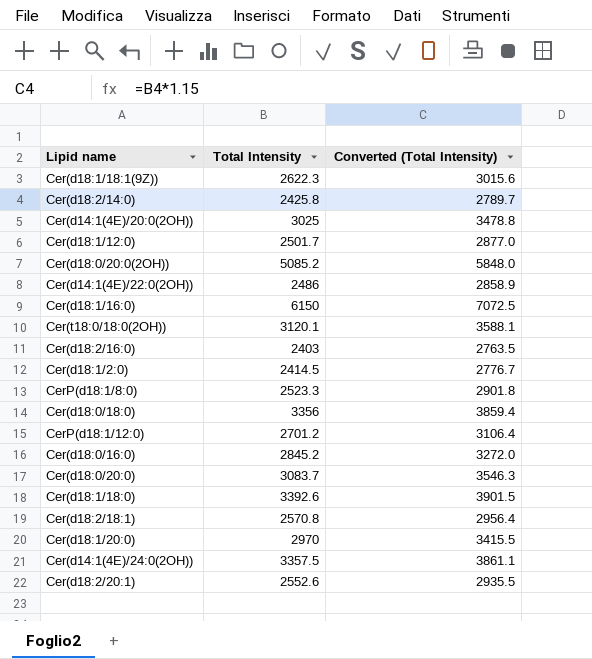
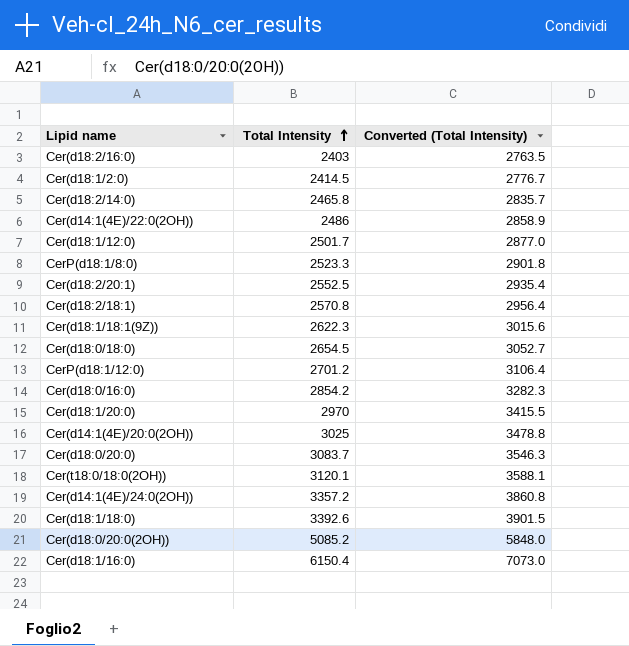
row order: none -> Total Intensity ascending
Cer(d18:2/14:0) | Total Intensity: 2425.8 -> 2465.8
Cer(d18:2/14:0) | Converted (Total Intensity): 2789.7 -> 2835.7
Cer(d18:2/20:1) | Total Intensity: 2552.6 -> 2552.5
Cer(d18:2/20:1) | Converted (Total Intensity): 2935.5 -> 2935.4
Cer(d18:0/18:0) | Total Intensity: 3356 -> 2654.5
Cer(d18:0/18:0) | Converted (Total Intensity): 3859.4 -> 3052.7
Cer(d18:0/16:0) | Total Intensity: 2845.2 -> 2854.2
Cer(d18:0/16:0) | Converted (Total Intensity): 3272.0 -> 3282.3
Cer(d14:1(4E)/24:0(2OH)) | Total Intensity: 3357.5 -> 3357.2
Cer(d14:1(4E)/24:0(2OH)) | Converted (Total Intensity): 3861.1 -> 3860.8
Cer(d18:1/16:0) | Total Intensity: 6150 -> 6150.4
Cer(d18:1/16:0) | Converted (Total Intensity): 7072.5 -> 7073.0

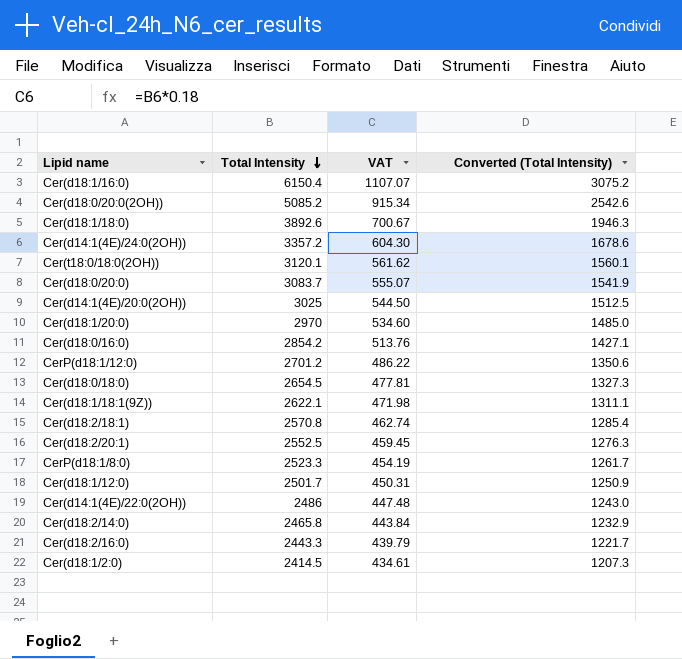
row order: Total Intensity ascending -> Total Intensity descending
column VAT | formula: none -> [Total Intensity] * 0.18
column Converted (Total Intensity) | formula: [Total Intensity] * 1.15 -> [Total Intensity] * 0.5
Cer(d18:1/18:0) | Total Intensity: 3392.6 -> 3892.6
Cer(d18:1/18:1(9Z)) | Total Intensity: 2622.3 -> 2622.1
Cer(d18:2/16:0) | Total Intensity: 2403 -> 2443.3

